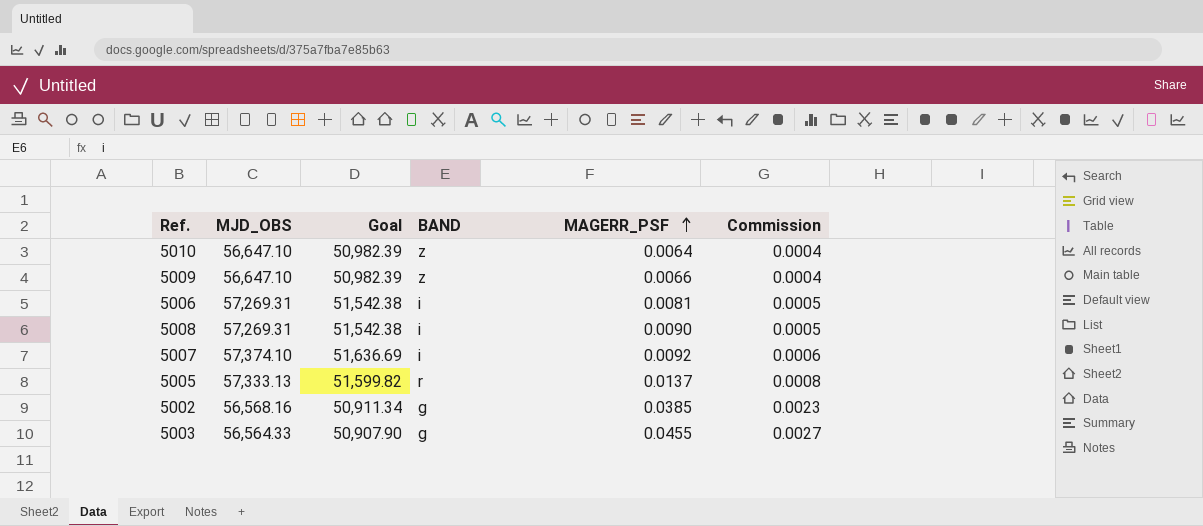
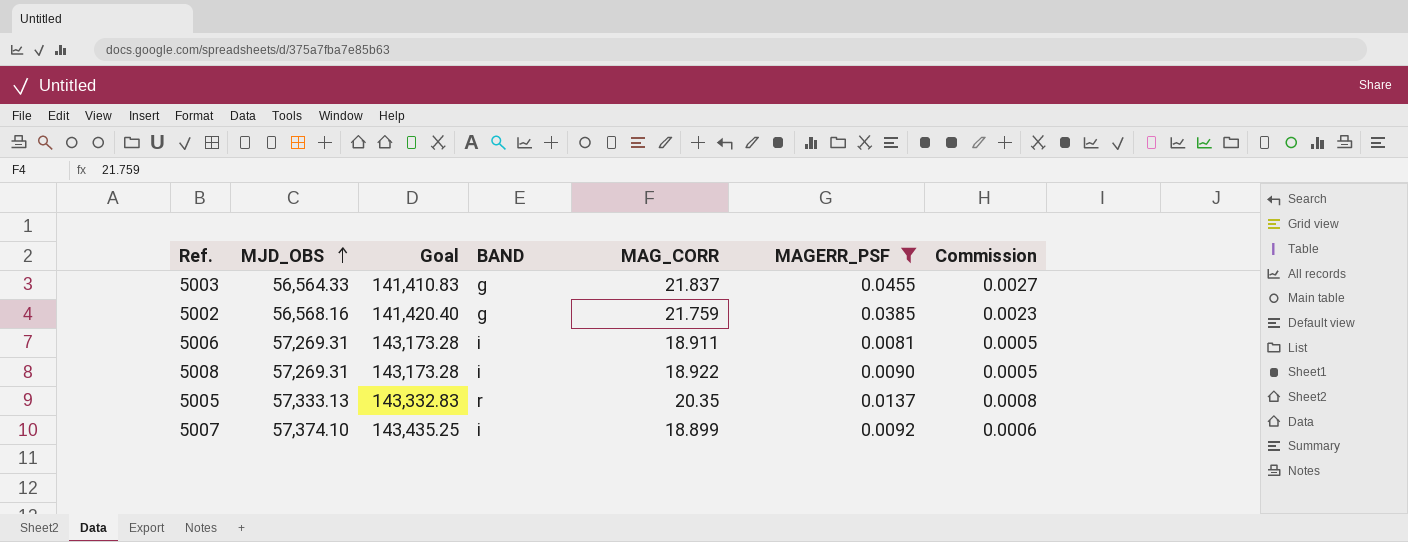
filter: none -> MAGERR_PSF >= 0.0081
row order: MAGERR_PSF ascending -> MJD_OBS ascending
column Goal | formula: [MJD_OBS] * 0.9 -> [MJD_OBS] * 2.5
column MAG_CORR | position: none -> 5

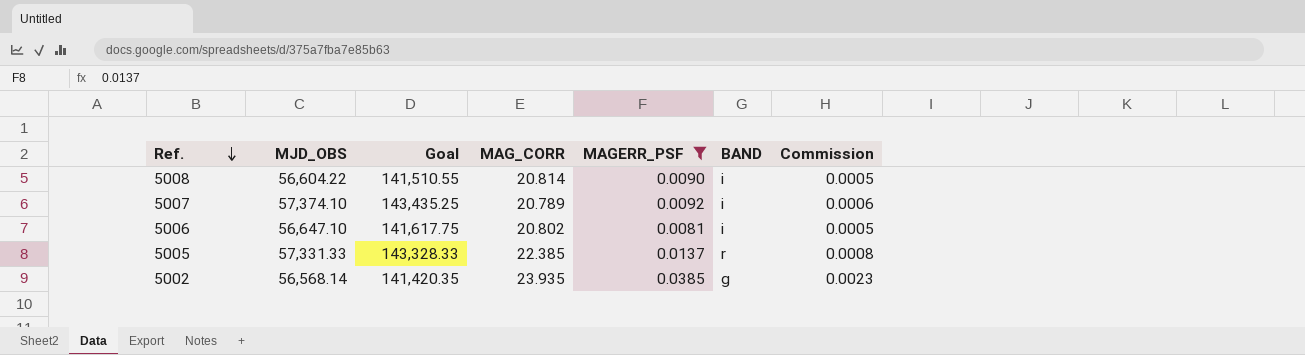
row order: MJD_OBS ascending -> Ref. descending
column BAND | position: 4 -> 6
row 5003: 56,564.33 | 141,410.83 | g | 21.837 | 0.0455 | 0.0027 -> none
5008 | MJD_OBS: 57,269.31 -> 56,604.22
5008 | Goal: 143,173.28 -> 141,510.55
5008 | MAG_CORR: 18.922 -> 20.814
5007 | MAG_CORR: 18.899 -> 20.789
5006 | MJD_OBS: 57,269.31 -> 56,647.10
5006 | Goal: 143,173.28 -> 141,617.75
5006 | MAG_CORR: 18.911 -> 20.802
5005 | MJD_OBS: 57,333.13 -> 57,331.33
5005 | Goal: 143,332.83 -> 143,328.33
5005 | MAG_CORR: 20.35 -> 22.385
5002 | MJD_OBS: 56,568.16 -> 56,568.14
5002 | Goal: 141,420.40 -> 141,420.35
5002 | MAG_CORR: 21.759 -> 23.935

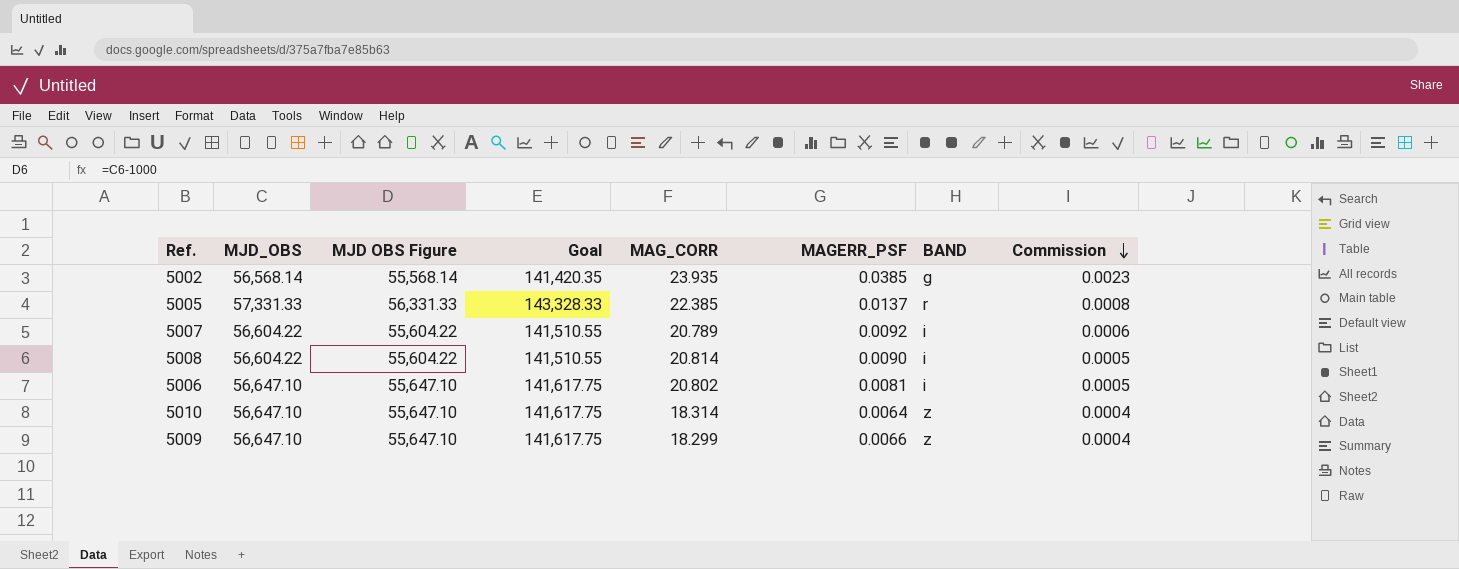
filter: MAGERR_PSF >= 0.0081 -> none
row order: Ref. descending -> Commission descending
column MJD OBS Figure | formula: none -> [MJD_OBS] - 1000
5007 | MJD_OBS: 57,374.10 -> 56,604.22
5007 | Goal: 143,435.25 -> 141,510.55

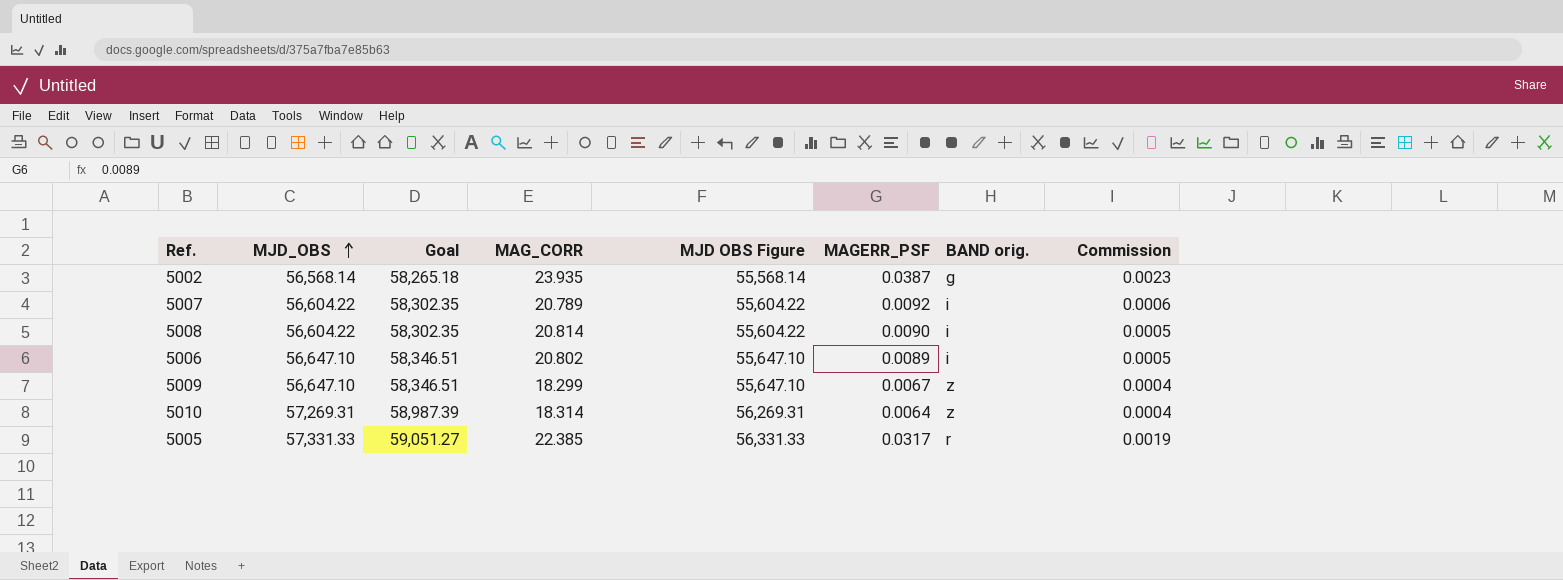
row order: Commission descending -> MJD_OBS ascending
column Goal | formula: [MJD_OBS] * 2.5 -> [MJD_OBS] * 1.03
column MJD OBS Figure | position: 3 -> 5
column name: BAND -> BAND orig.
5002 | MAGERR_PSF: 0.0385 -> 0.0387
5006 | MAGERR_PSF: 0.0081 -> 0.0089
5009 | MAGERR_PSF: 0.0066 -> 0.0067
5010 | MJD_OBS: 56,647.10 -> 57,269.31
5010 | MJD OBS Figure: 55,647.10 -> 56,269.31
5005 | MAGERR_PSF: 0.0137 -> 0.0317
5005 | Commission: 0.0008 -> 0.0019

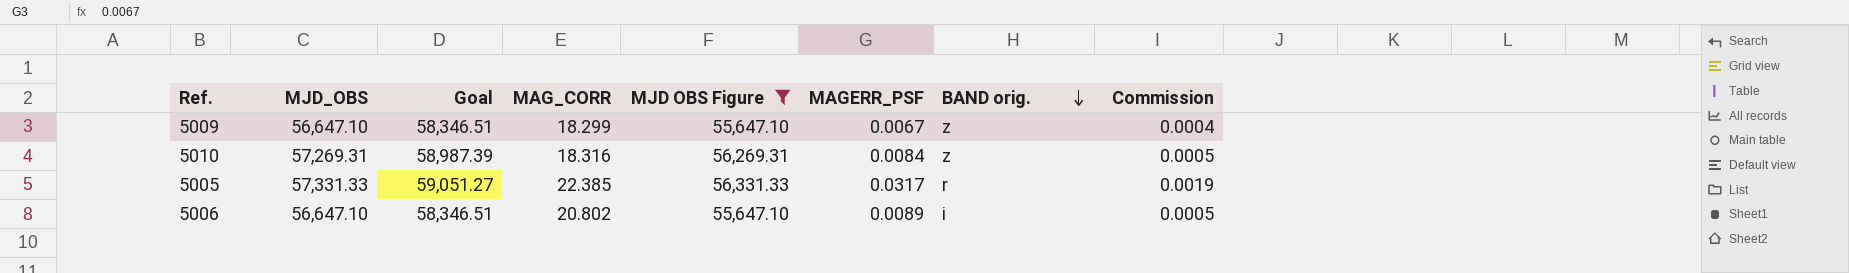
filter: none -> MJD OBS Figure >= 55,647.10
row order: MJD_OBS ascending -> BAND orig. descending
5010 | MAG_CORR: 18.314 -> 18.316
5010 | MAGERR_PSF: 0.0064 -> 0.0084
5010 | Commission: 0.0004 -> 0.0005

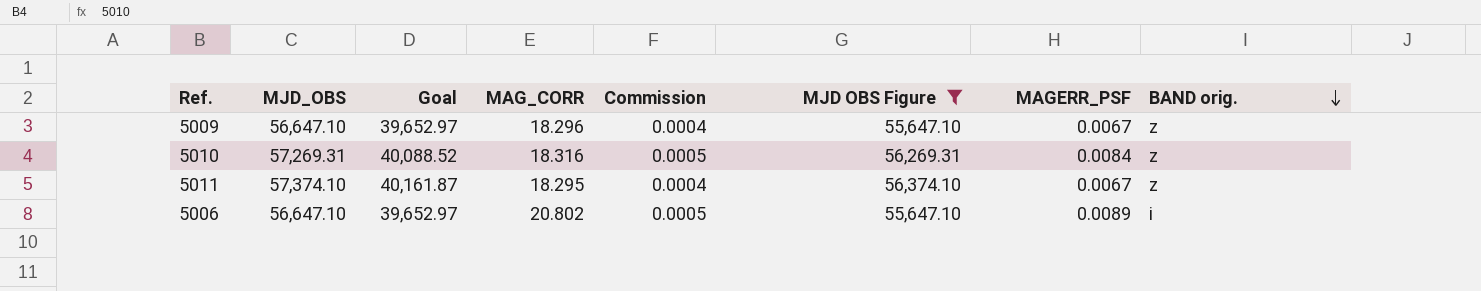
column Goal | formula: [MJD_OBS] * 1.03 -> [MJD_OBS] * 0.7
column Commission | position: 8 -> 5
row 5005: 57,331.33 | 59,051.27 | 22.385 | 56,331.33 | 0.0317 | r | 0.0019 -> none
5009 | MAG_CORR: 18.299 -> 18.296
row 5011: none -> 57,374.10 | 40,161.87 | 18.295 | 0.0004 | 56,374.10 | 0.0067 | z

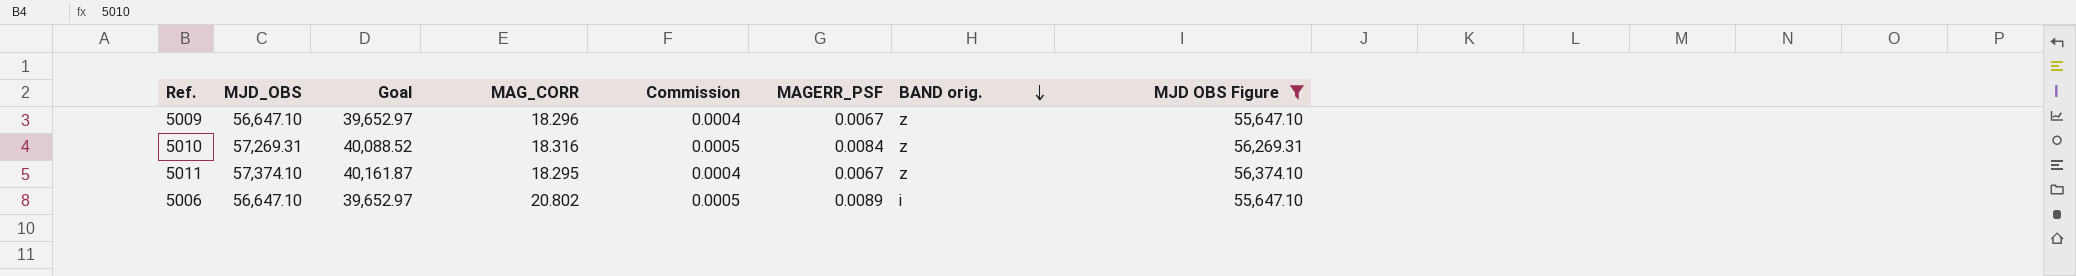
column MJD OBS Figure | position: 6 -> 8

